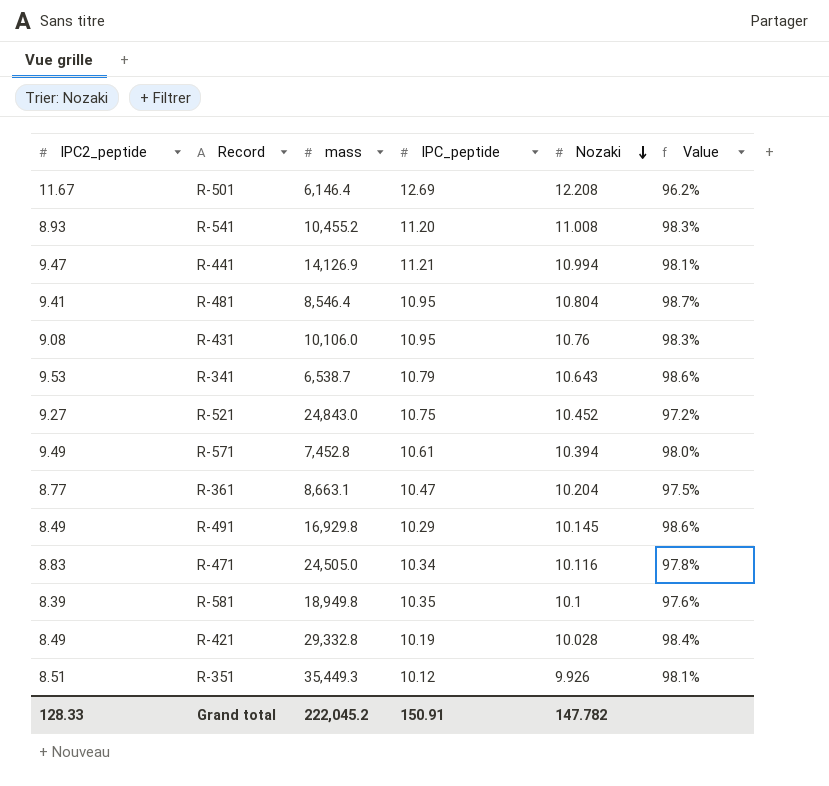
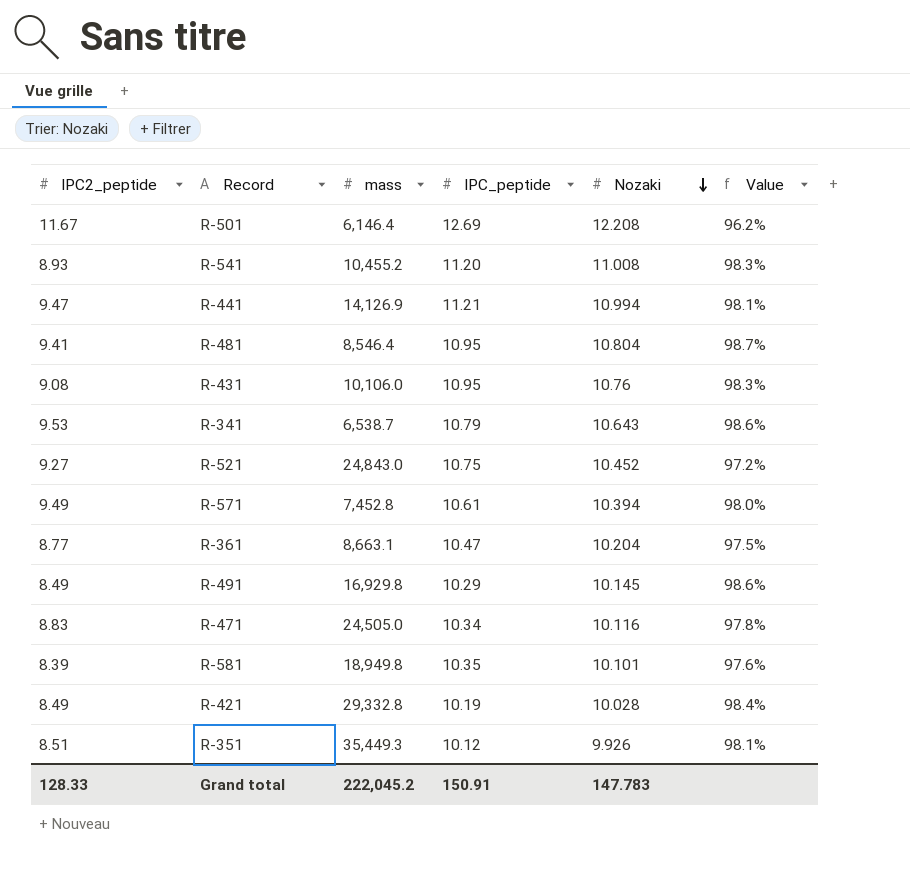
R-581 | Nozaki: 10.1 -> 10.101
Grand total | Nozaki: 147.782 -> 147.783

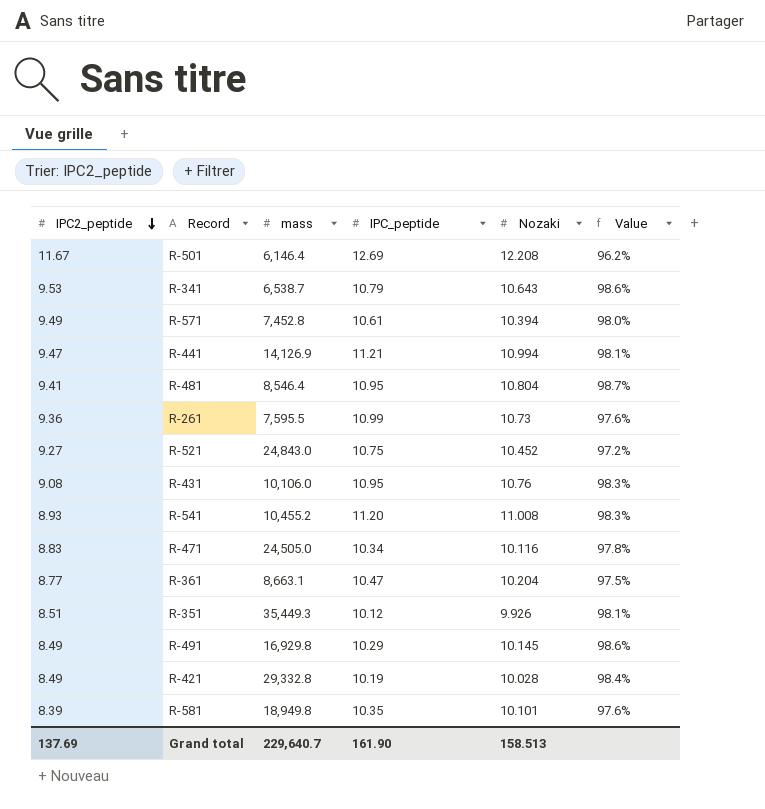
row order: Nozaki descending -> IPC2_peptide descending
row R-261: none -> 9.36 | 7,595.5 | 10.99 | 10.73 | 97.6%
Grand total | IPC2_peptide: 128.33 -> 137.69
Grand total | mass: 222,045.2 -> 229,640.7
Grand total | IPC_peptide: 150.91 -> 161.90
Grand total | Nozaki: 147.783 -> 158.513

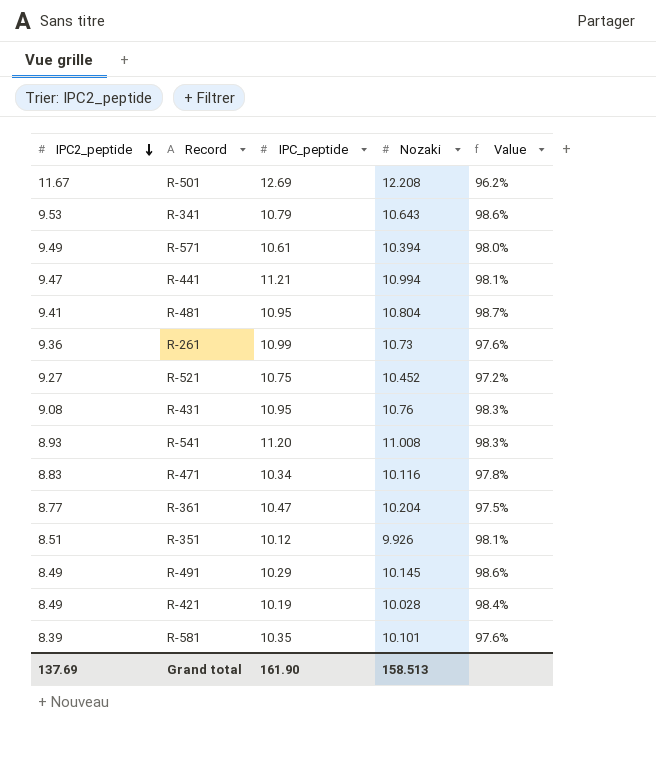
column mass | position: 3 -> none

